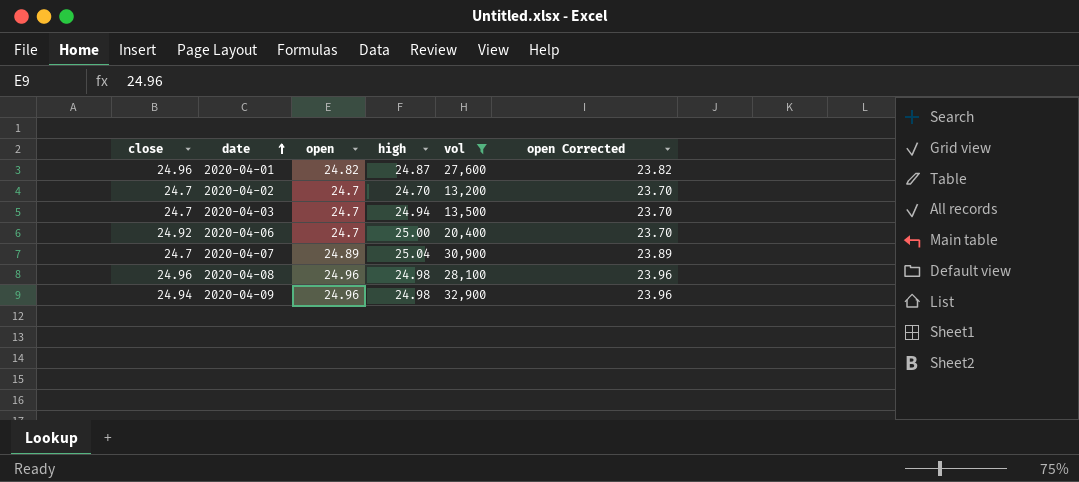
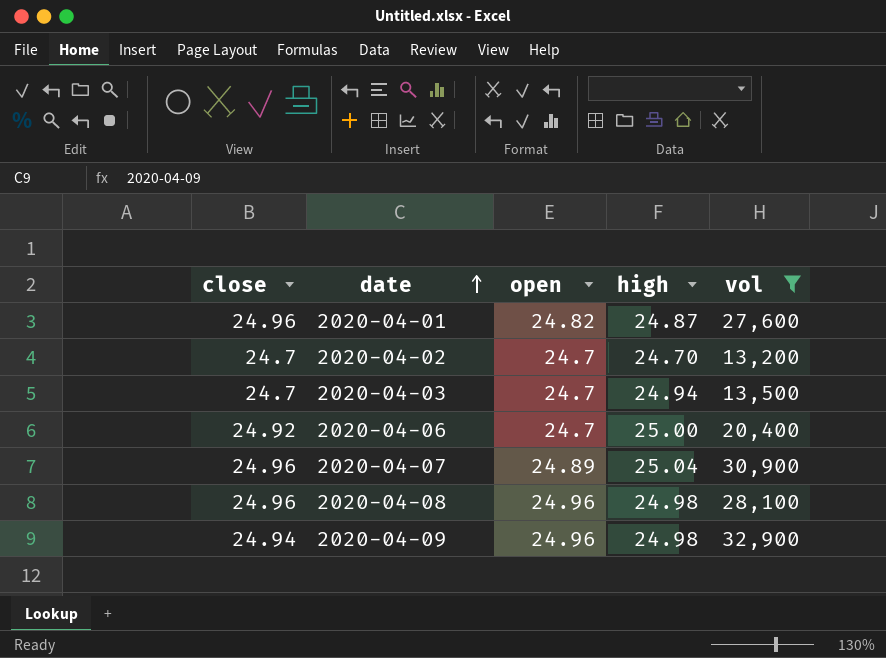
column open Corrected | formula: [open] - 1 -> none
2020-04-07 | close: 24.7 -> 24.96

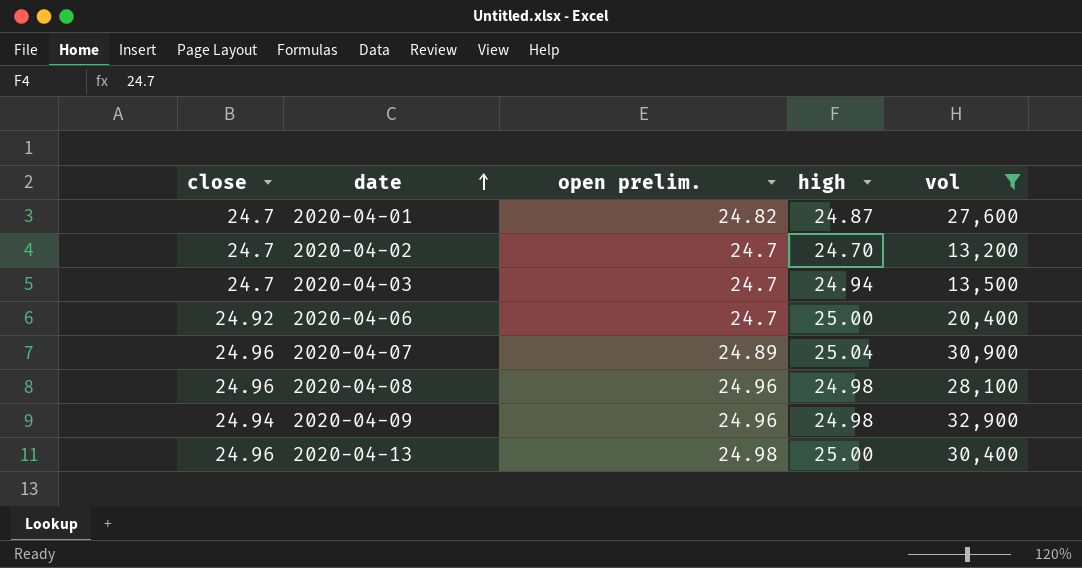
column name: open -> open prelim.
2020-04-01 | close: 24.96 -> 24.7
row 2020-04-13: none -> 24.96 | 24.98 | 25.00 | 30,400

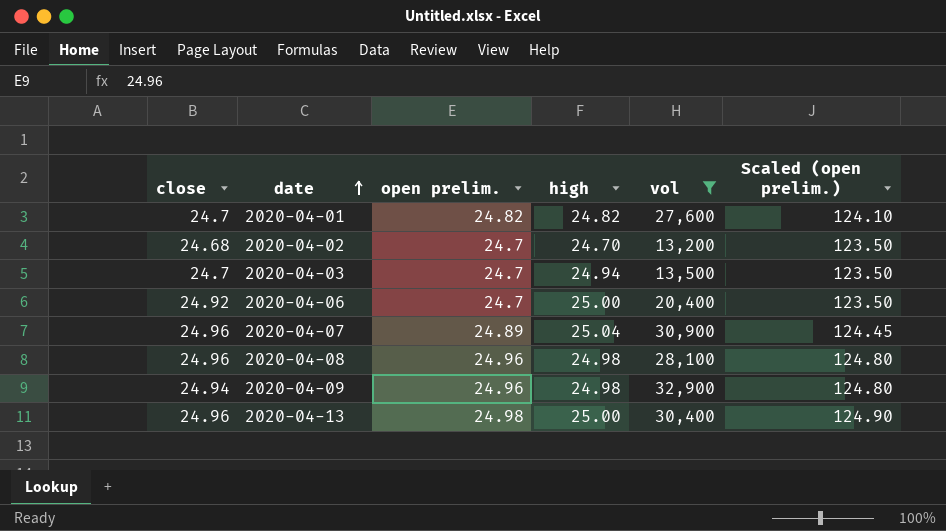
column Scaled (open prelim.) | formula: none -> [open prelim.] * 5
2020-04-01 | high: 24.87 -> 24.82
2020-04-02 | close: 24.7 -> 24.68

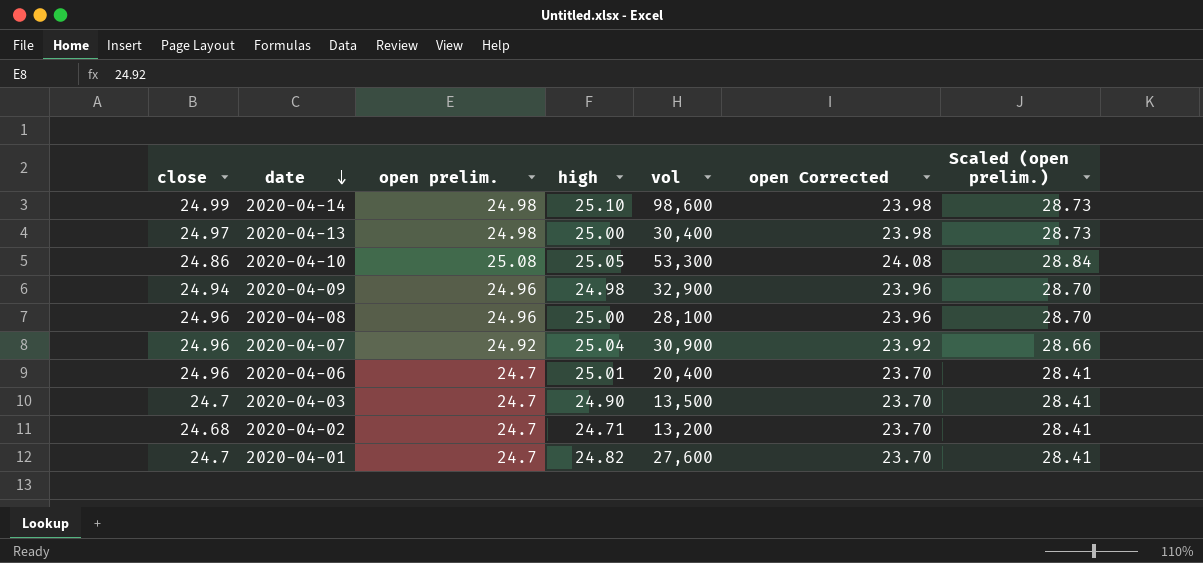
filter: vol <= 32,900 -> none
row order: date ascending -> date descending
column open Corrected | formula: none -> [open prelim.] - 1
column Scaled (open prelim.) | formula: [open prelim.] * 5 -> [open prelim.] * 1.15
2020-04-13 | close: 24.96 -> 24.97
2020-04-08 | high: 24.98 -> 25.00
2020-04-07 | open prelim.: 24.89 -> 24.92
2020-04-06 | close: 24.92 -> 24.96
2020-04-06 | high: 25.00 -> 25.01
2020-04-03 | high: 24.94 -> 24.90
2020-04-02 | high: 24.70 -> 24.71
2020-04-01 | open prelim.: 24.82 -> 24.7

